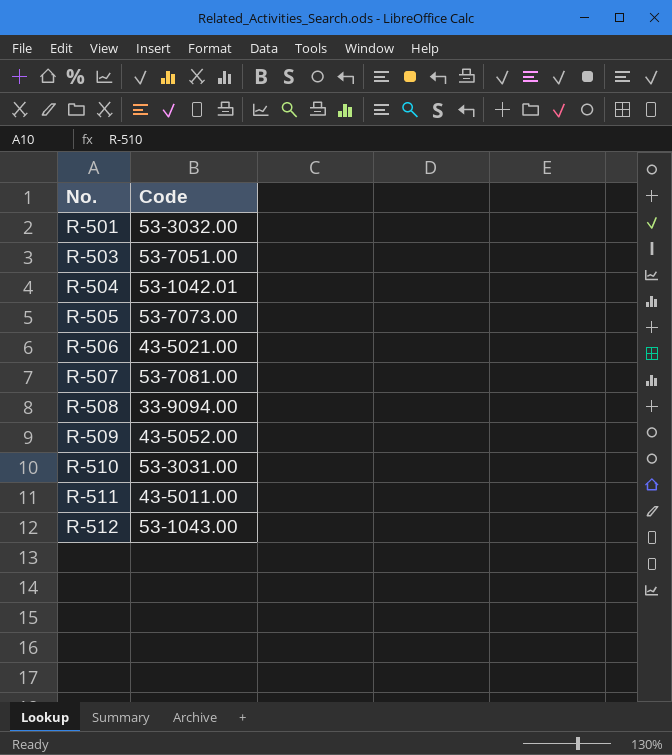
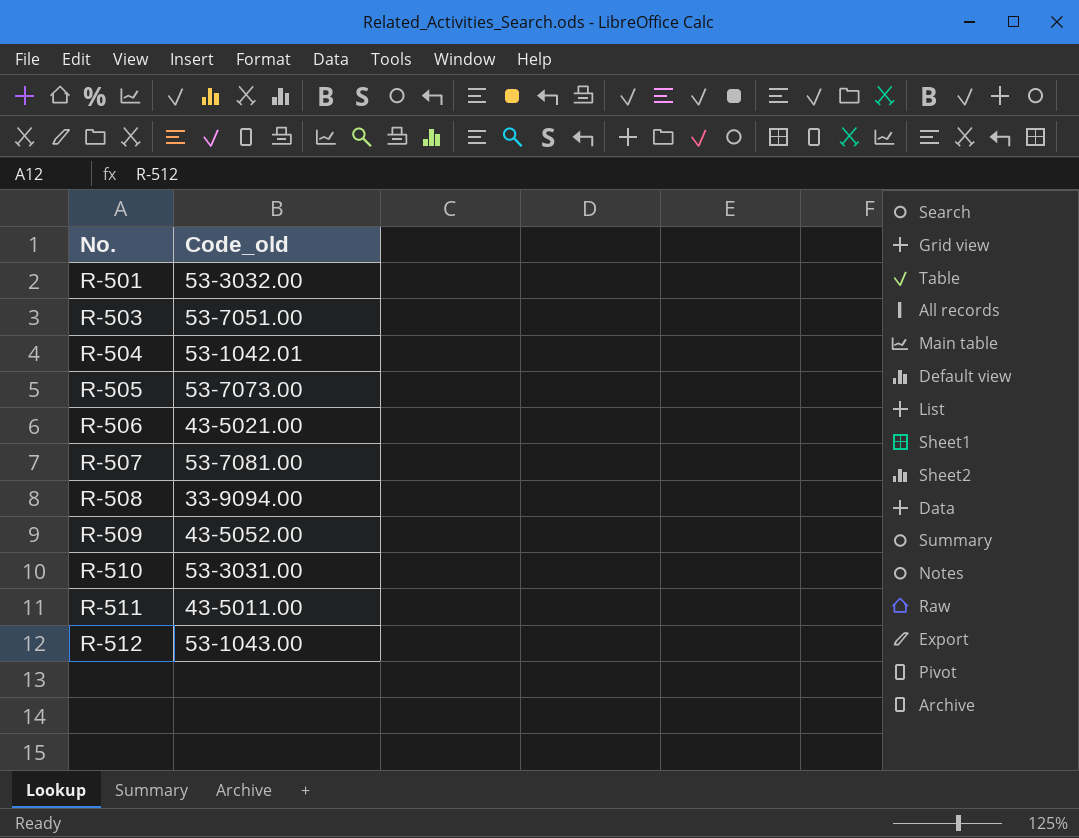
column name: Code -> Code_old

